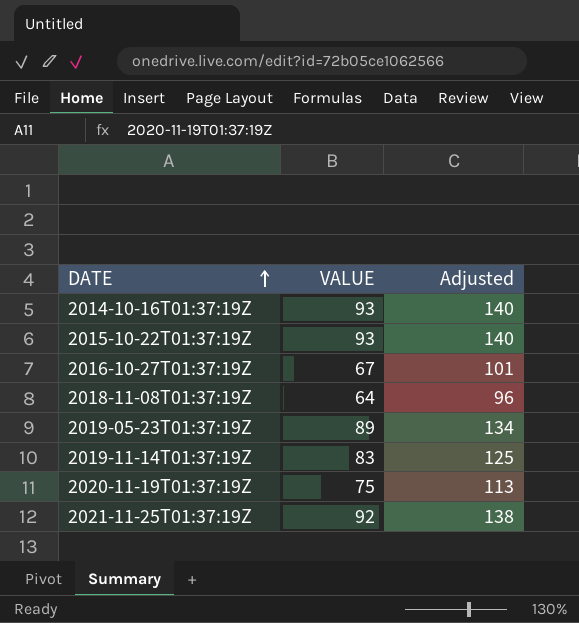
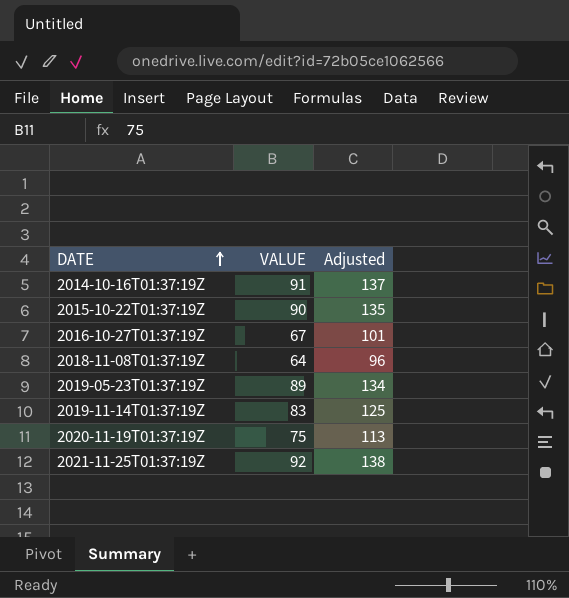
2014-10-16T01:37:19Z | VALUE: 93 -> 91
2014-10-16T01:37:19Z | Adjusted: 140 -> 137
2015-10-22T01:37:19Z | VALUE: 93 -> 90
2015-10-22T01:37:19Z | Adjusted: 140 -> 135

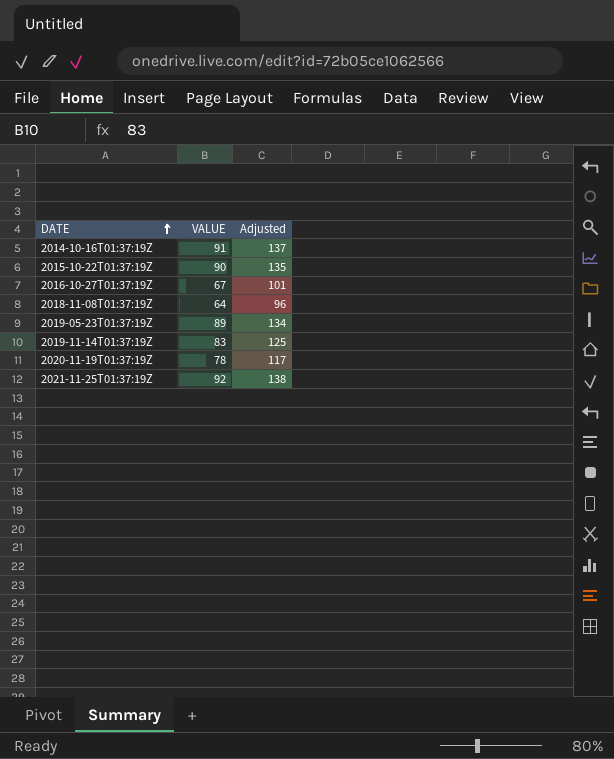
2020-11-19T01:37:19Z | VALUE: 75 -> 78
2020-11-19T01:37:19Z | Adjusted: 113 -> 117

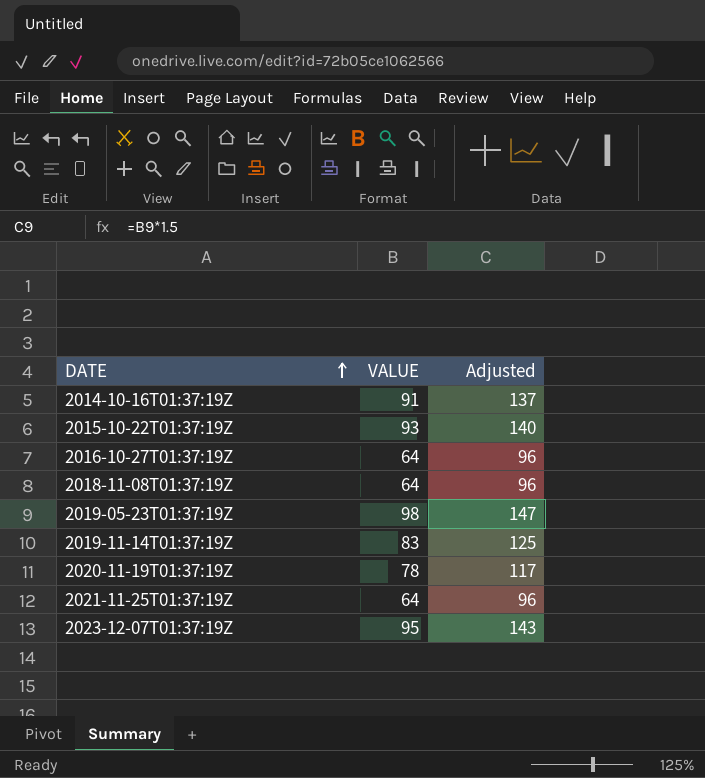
2015-10-22T01:37:19Z | VALUE: 90 -> 93
2015-10-22T01:37:19Z | Adjusted: 135 -> 140
2016-10-27T01:37:19Z | VALUE: 67 -> 64
2016-10-27T01:37:19Z | Adjusted: 101 -> 96
2019-05-23T01:37:19Z | VALUE: 89 -> 98
2019-05-23T01:37:19Z | Adjusted: 134 -> 147
2021-11-25T01:37:19Z | VALUE: 92 -> 64
2021-11-25T01:37:19Z | Adjusted: 138 -> 96
row 2023-12-07T01:37:19Z: none -> 95 | 143

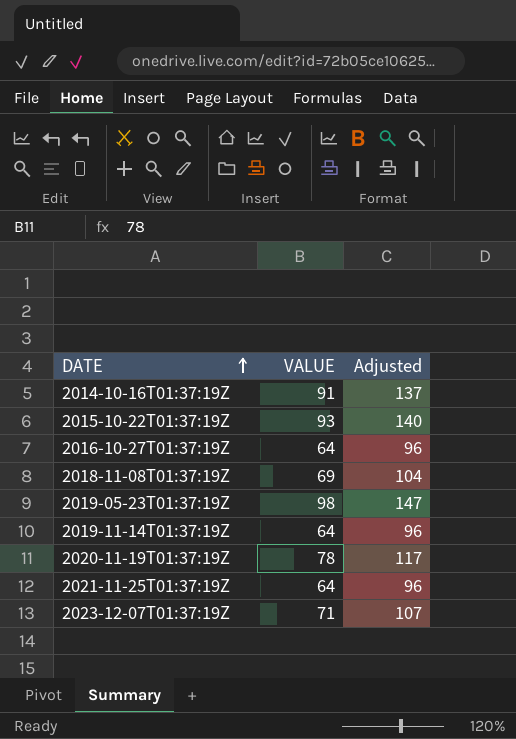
2018-11-08T01:37:19Z | VALUE: 64 -> 69
2018-11-08T01:37:19Z | Adjusted: 96 -> 104
2019-11-14T01:37:19Z | VALUE: 83 -> 64
2019-11-14T01:37:19Z | Adjusted: 125 -> 96
2023-12-07T01:37:19Z | VALUE: 95 -> 71
2023-12-07T01:37:19Z | Adjusted: 143 -> 107

